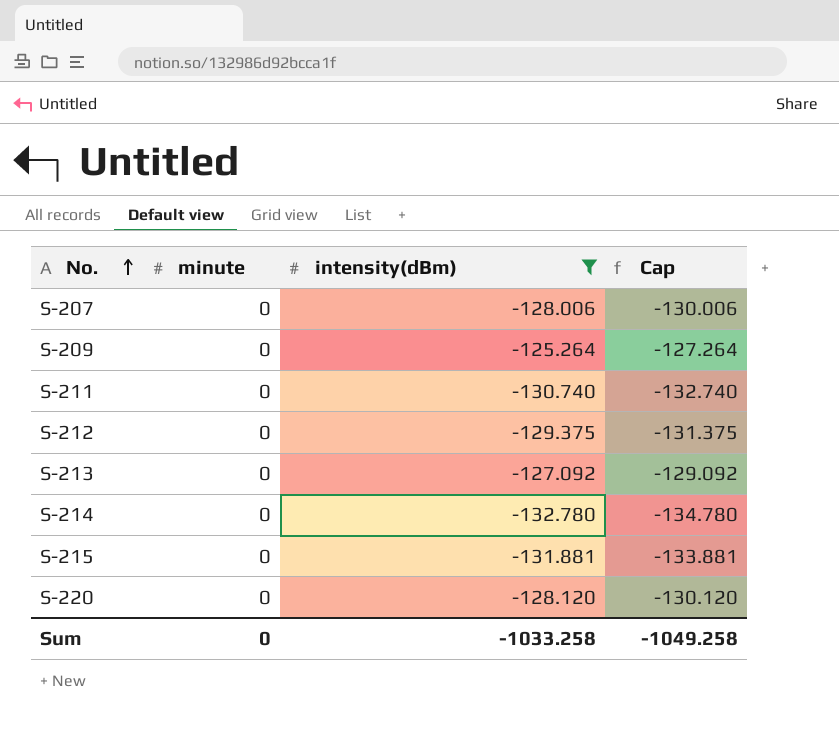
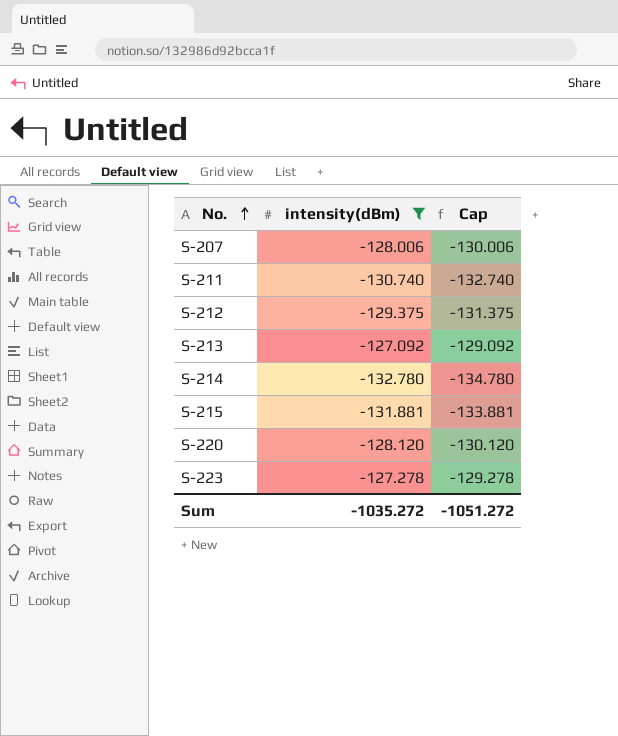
column minute | position: 2 -> none
row S-209: 0 | -125.264 | -127.264 -> none
row S-223: none -> -127.278 | -129.278
Sum | intensity(dBm): -1033.258 -> -1035.272
Sum | Cap: -1049.258 -> -1051.272

